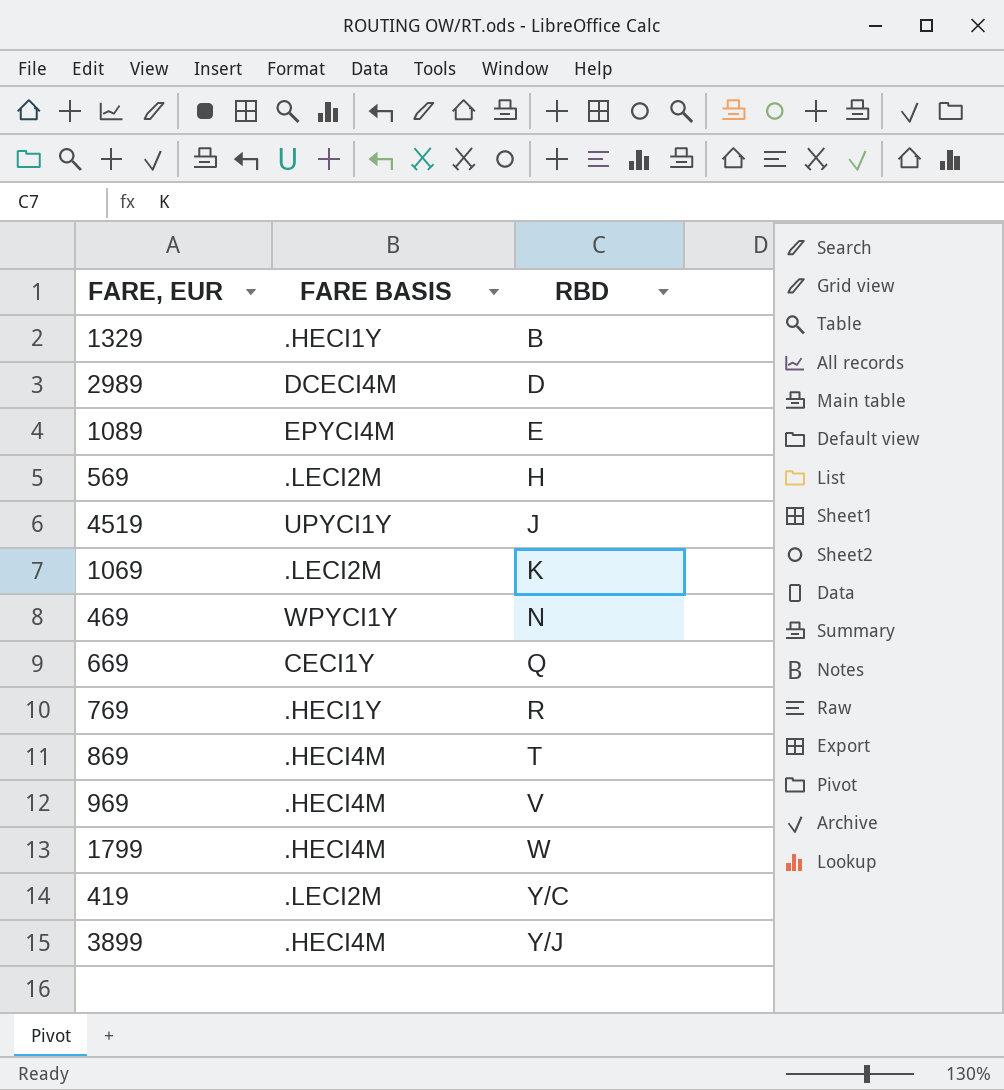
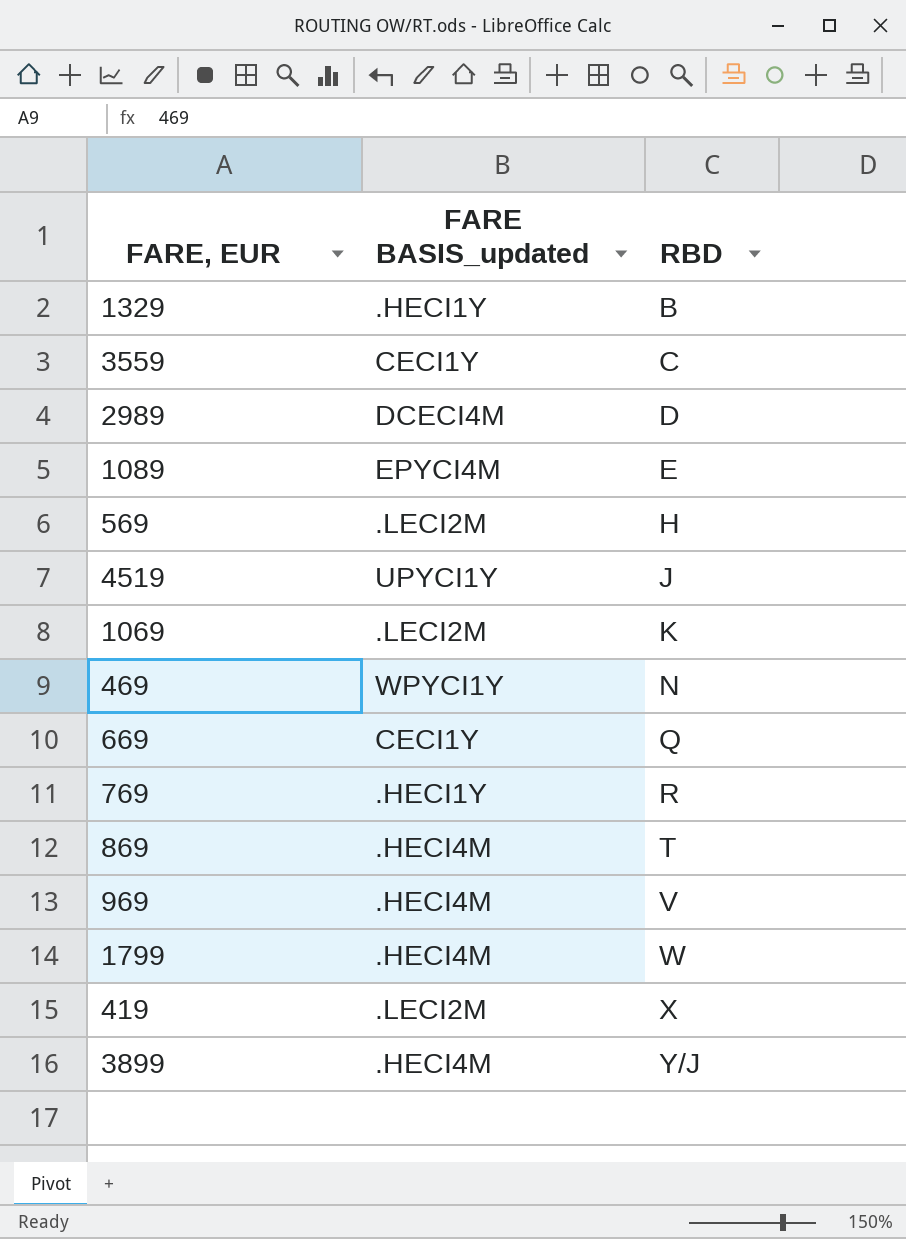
column name: FARE BASIS -> FARE BASIS_updated
row 3559: none -> CECI1Y | C
419 | RBD: Y/C -> X

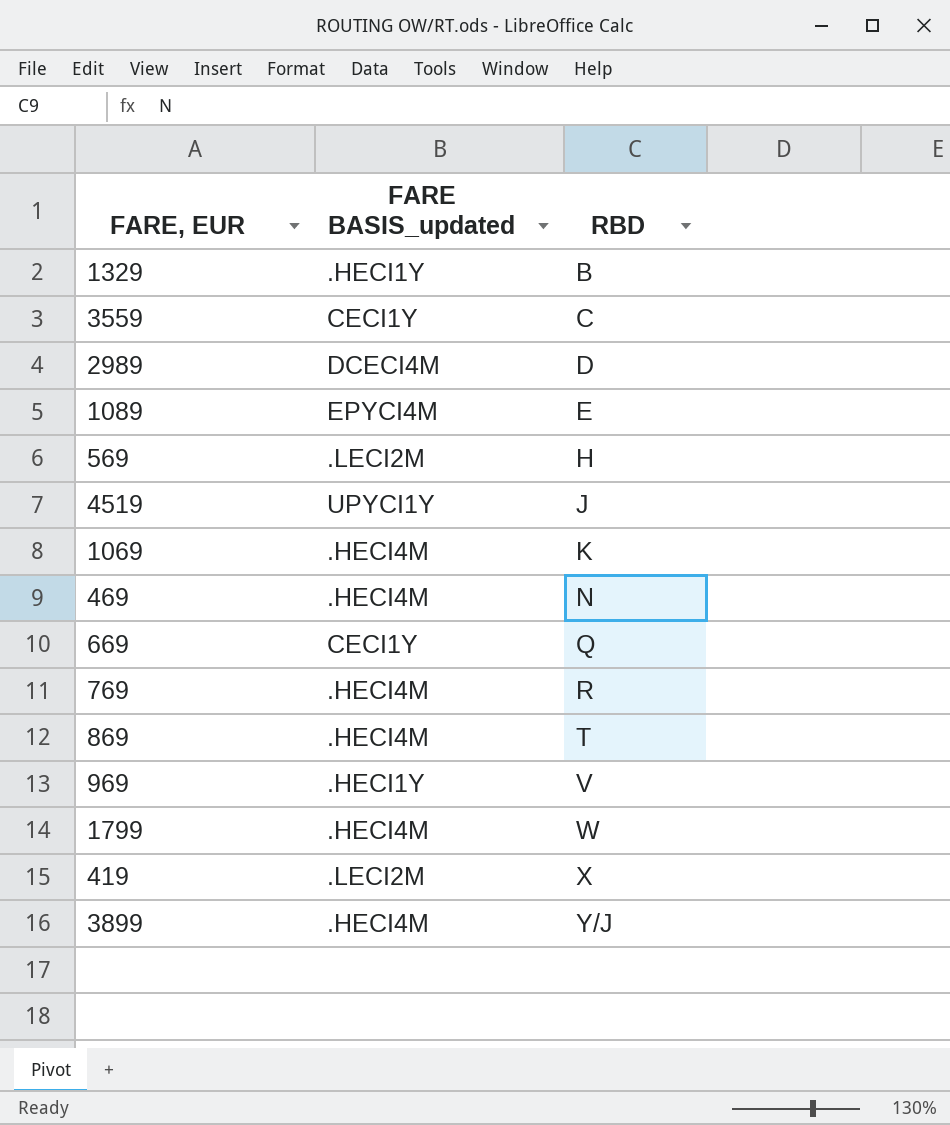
1069 | FARE BASIS_updated: .LECI2M -> .HECI4M
469 | FARE BASIS_updated: WPYCI1Y -> .HECI4M
769 | FARE BASIS_updated: .HECI1Y -> .HECI4M
969 | FARE BASIS_updated: .HECI4M -> .HECI1Y

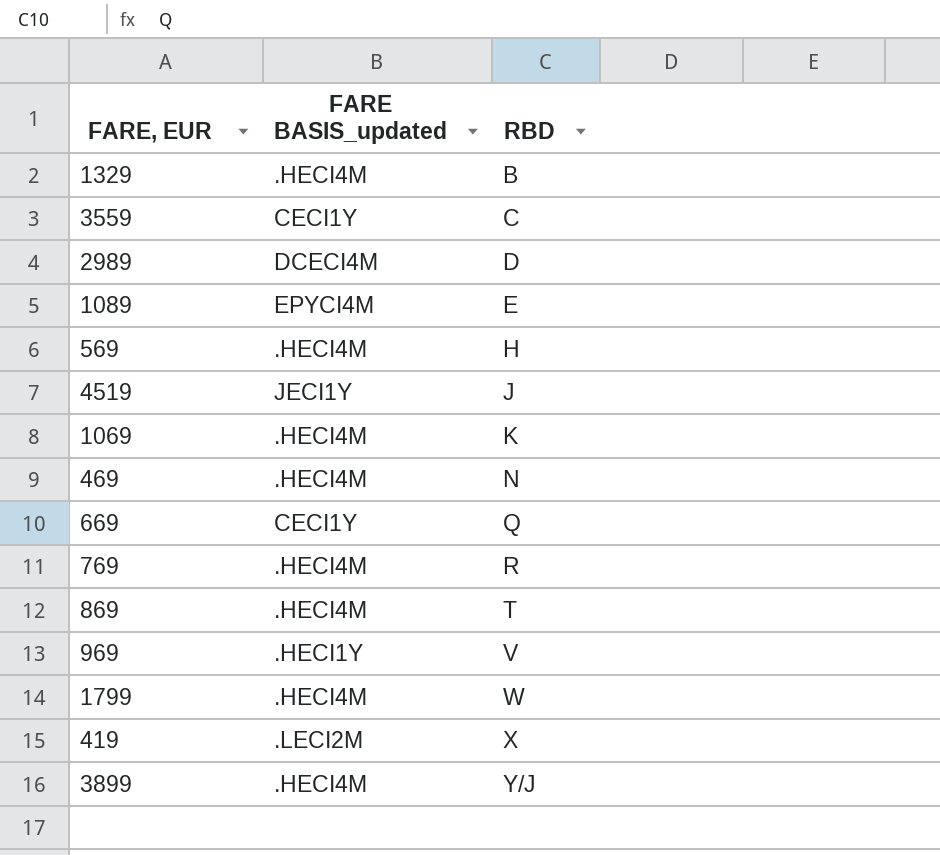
1329 | FARE BASIS_updated: .HECI1Y -> .HECI4M
569 | FARE BASIS_updated: .LECI2M -> .HECI4M
4519 | FARE BASIS_updated: UPYCI1Y -> JECI1Y

